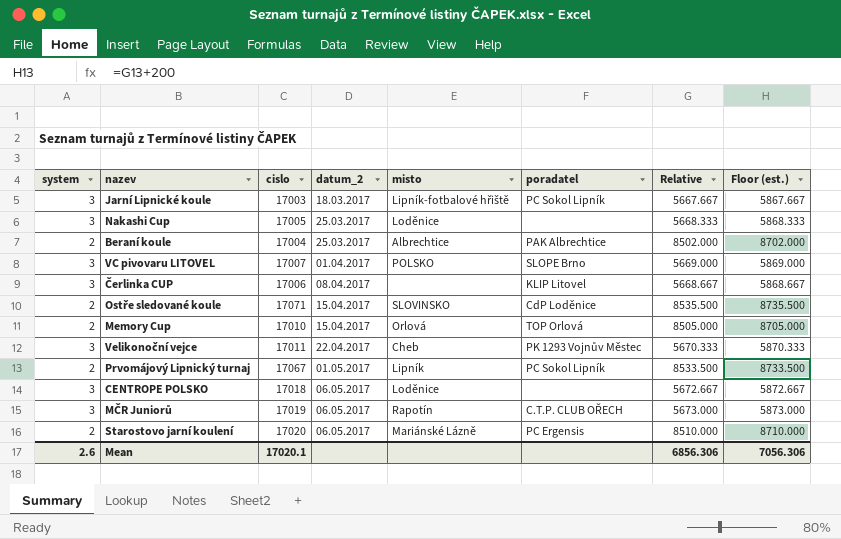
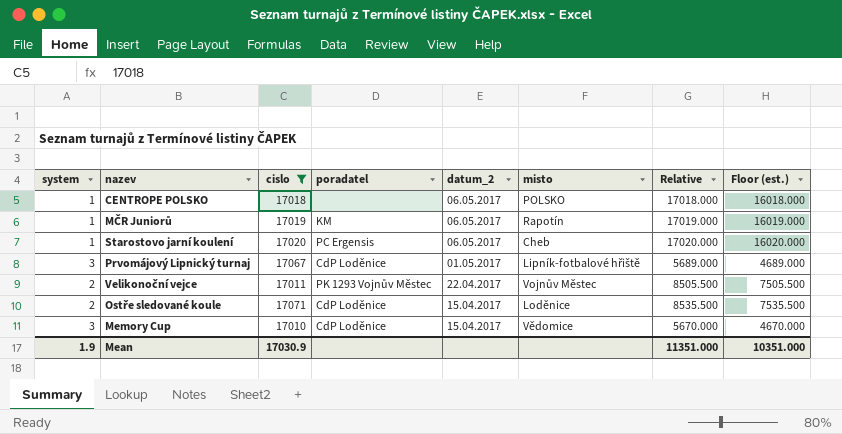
filter: none -> cislo >= 17010
row order: datum_2 ascending -> datum_2 descending
column poradatel | position: 6 -> 4
column Floor (est.) | formula: [Relative] + 200 -> [Relative] - 1000
CENTROPE POLSKO | system: 3 -> 1
CENTROPE POLSKO | misto: Loděnice -> POLSKO
CENTROPE POLSKO | Relative: 5672.667 -> 17018.000
MČR Juniorů | system: 3 -> 1
MČR Juniorů | poradatel: C.T.P. CLUB OŘECH -> KM
MČR Juniorů | Relative: 5673.000 -> 17019.000
Starostovo jarní koulení | system: 2 -> 1
Starostovo jarní koulení | misto: Mariánské Lázně -> Cheb
Starostovo jarní koulení | Relative: 8510.000 -> 17020.000
Prvomájový Lipnický turnaj | system: 2 -> 3
Prvomájový Lipnický turnaj | poradatel: PC Sokol Lipník -> CdP Loděnice
Prvomájový Lipnický turnaj | misto: Lipník -> Lipník-fotbalové hřiště
Prvomájový Lipnický turnaj | Relative: 8533.500 -> 5689.000
Velikonoční vejce | system: 3 -> 2
Velikonoční vejce | misto: Cheb -> Vojnův Městec
Velikonoční vejce | Relative: 5670.333 -> 8505.500
Ostře sledované koule | misto: SLOVINSKO -> Loděnice
Memory Cup | system: 2 -> 3
Memory Cup | poradatel: TOP Orlová -> CdP Loděnice
Memory Cup | misto: Orlová -> Vědomice
Memory Cup | Relative: 8505.000 -> 5670.000
Mean | system: 2.6 -> 1.9
Mean | cislo: 17020.1 -> 17030.9
Mean | Relative: 6856.306 -> 11351.000
Mean | Floor (est.): 7056.306 -> 10351.000

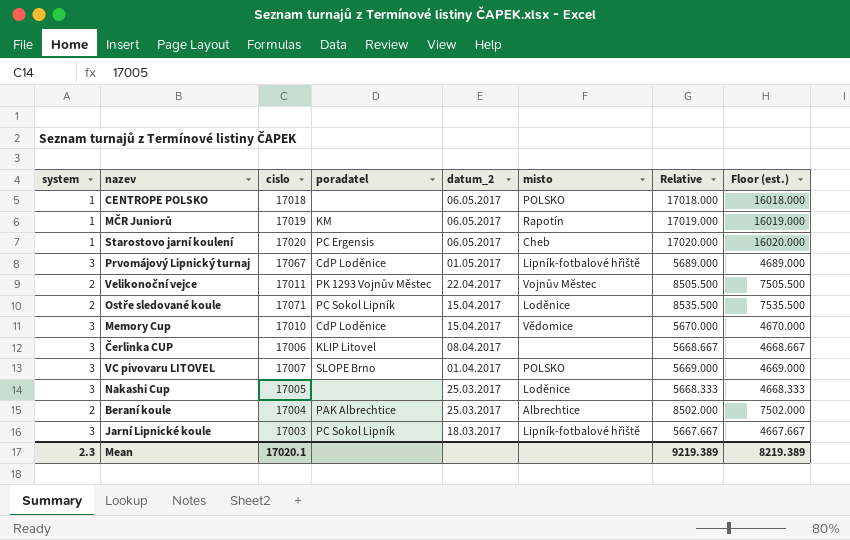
filter: cislo >= 17010 -> none
Ostře sledované koule | poradatel: CdP Loděnice -> PC Sokol Lipník
Mean | system: 1.9 -> 2.3
Mean | cislo: 17030.9 -> 17020.1
Mean | Relative: 11351.000 -> 9219.389
Mean | Floor (est.): 10351.000 -> 8219.389

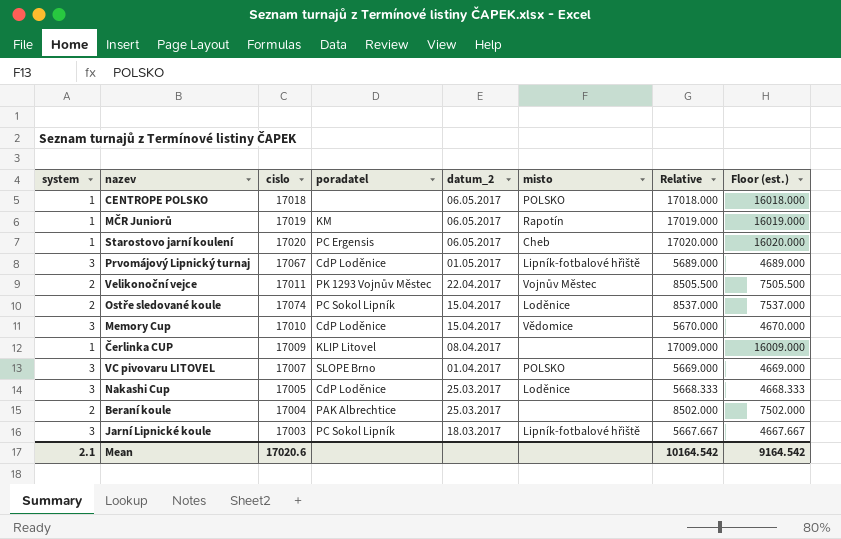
Ostře sledované koule | cislo: 17071 -> 17074
Ostře sledované koule | Relative: 8535.500 -> 8537.000
Ostře sledované koule | Floor (est.): 7535.500 -> 7537.000
Čerlinka CUP | system: 3 -> 1
Čerlinka CUP | cislo: 17006 -> 17009
Čerlinka CUP | Relative: 5668.667 -> 17009.000
Čerlinka CUP | Floor (est.): 4668.667 -> 16009.000
Nakashi Cup | poradatel: none -> CdP Loděnice
Beraní koule | misto: Albrechtice -> none
Mean | system: 2.3 -> 2.1
Mean | cislo: 17020.1 -> 17020.6
Mean | Relative: 9219.389 -> 10164.542
Mean | Floor (est.): 8219.389 -> 9164.542

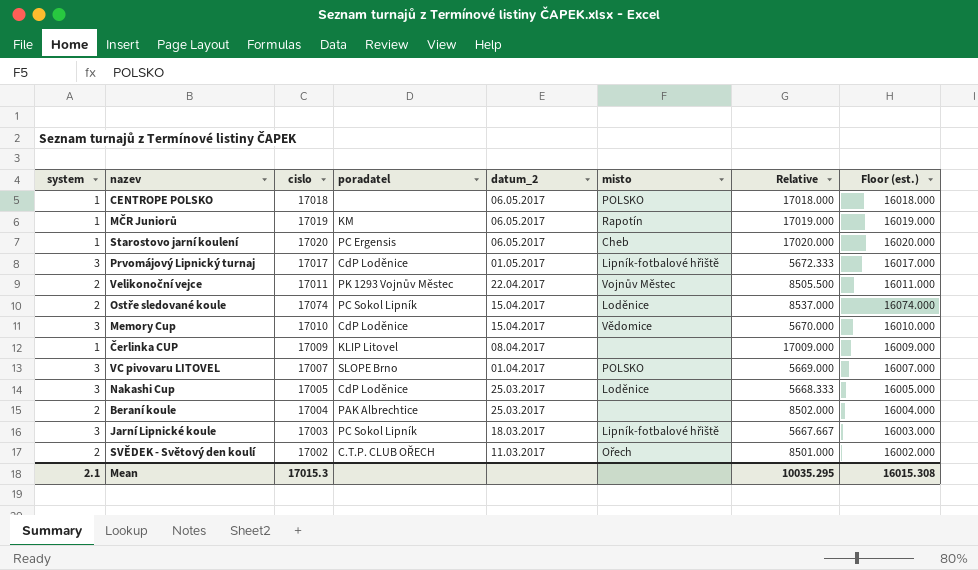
column Floor (est.) | formula: [Relative] - 1000 -> [cislo] - 1000
Prvomájový Lipnický turnaj | cislo: 17067 -> 17017
Prvomájový Lipnický turnaj | Relative: 5689.000 -> 5672.333
row SVĚDEK - Světový den koulí: none -> 2 | 17002 | C.T.P. CLUB OŘECH | 11.03.2017 | Ořech | 8501.000 | 16002.000
Mean | cislo: 17020.6 -> 17015.3
Mean | Relative: 10164.542 -> 10035.295
Mean | Floor (est.): 9164.542 -> 16015.308

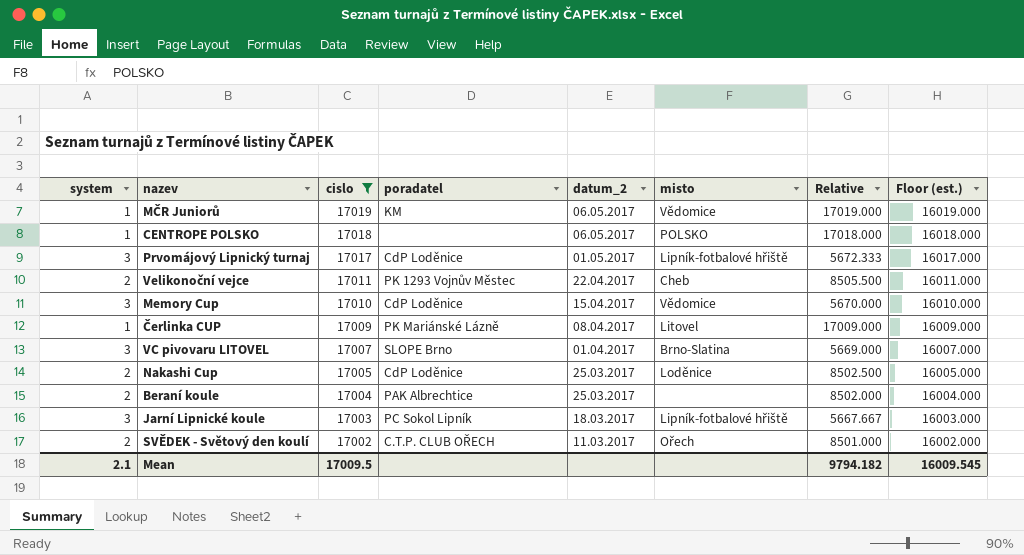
filter: none -> cislo <= 17019
row order: datum_2 descending -> cislo descending
MČR Juniorů | misto: Rapotín -> Vědomice
Velikonoční vejce | misto: Vojnův Městec -> Cheb
Čerlinka CUP | poradatel: KLIP Litovel -> PK Mariánské Lázně
Čerlinka CUP | misto: none -> Litovel
VC pivovaru LITOVEL | misto: POLSKO -> Brno-Slatina
Nakashi Cup | system: 3 -> 2
Nakashi Cup | Relative: 5668.333 -> 8502.500
Mean | cislo: 17015.3 -> 17009.5
Mean | Relative: 10035.295 -> 9794.182
Mean | Floor (est.): 16015.308 -> 16009.545

